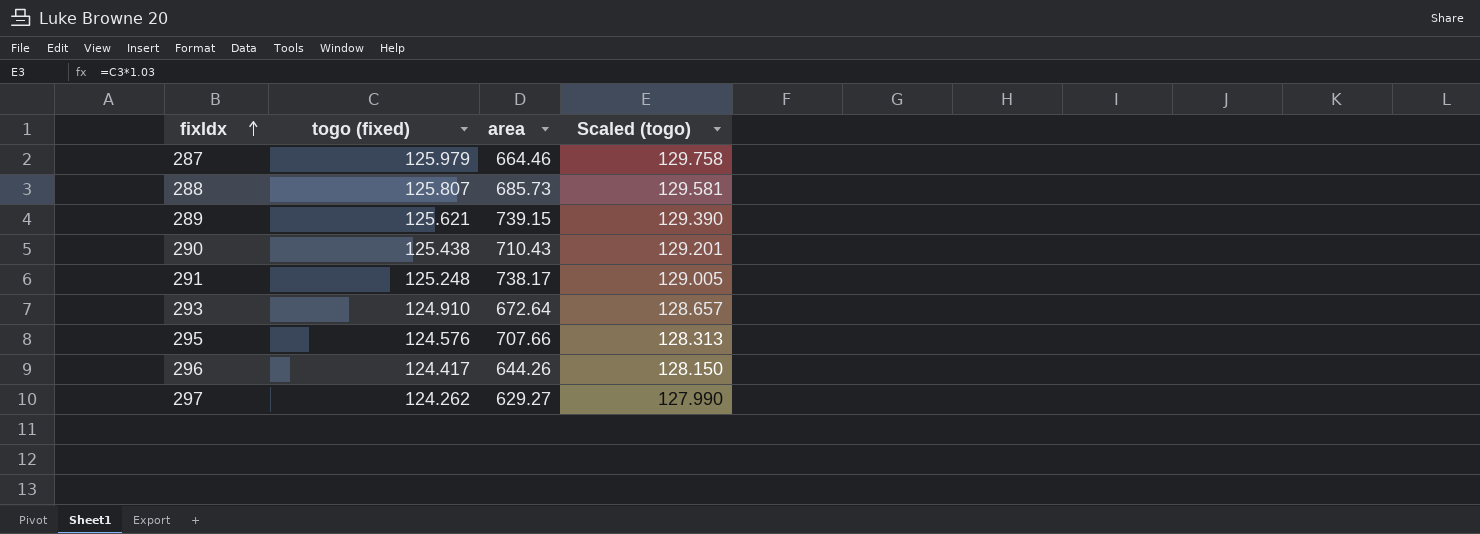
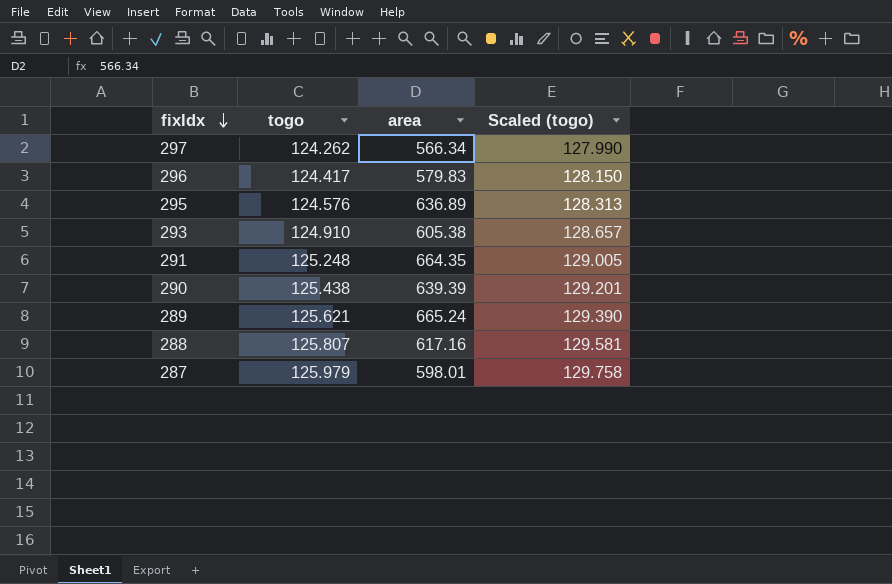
row order: fixIdx ascending -> fixIdx descending
column name: togo (fixed) -> togo
297 | area: 629.27 -> 566.34
296 | area: 644.26 -> 579.83
295 | area: 707.66 -> 636.89
293 | area: 672.64 -> 605.38
291 | area: 738.17 -> 664.35
290 | area: 710.43 -> 639.39
289 | area: 739.15 -> 665.24
288 | area: 685.73 -> 617.16
287 | area: 664.46 -> 598.01

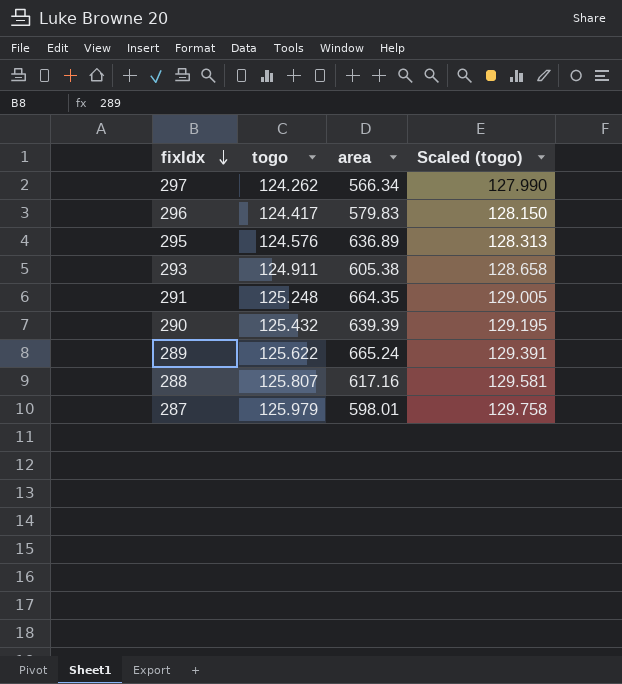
293 | togo: 124.910 -> 124.911
293 | Scaled (togo): 128.657 -> 128.658
290 | togo: 125.438 -> 125.432
290 | Scaled (togo): 129.201 -> 129.195
289 | togo: 125.621 -> 125.622
289 | Scaled (togo): 129.390 -> 129.391

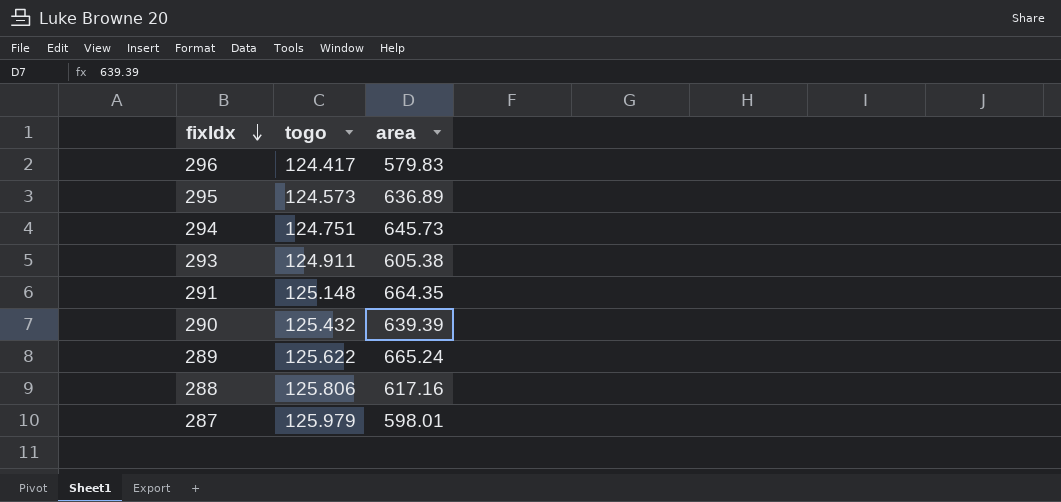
column Scaled (togo) | formula: [togo] * 1.03 -> none
row 297: 124.262 | 566.34 | 127.990 -> none
295 | togo: 124.576 -> 124.573
row 294: none -> 124.751 | 645.73
291 | togo: 125.248 -> 125.148
288 | togo: 125.807 -> 125.806

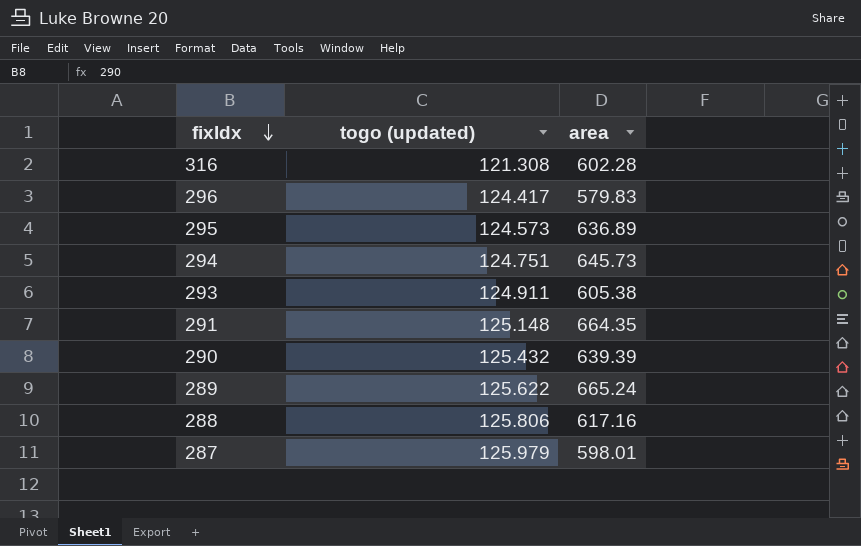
column name: togo -> togo (updated)
row 316: none -> 121.308 | 602.28

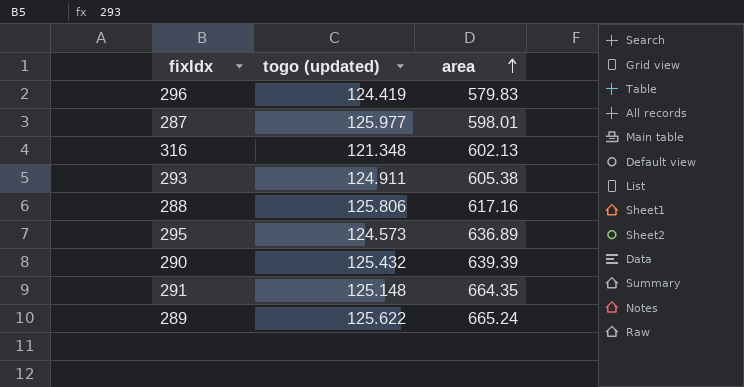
row order: fixIdx descending -> area ascending
row 294: 124.751 | 645.73 -> none
296 | togo (updated): 124.417 -> 124.419
287 | togo (updated): 125.979 -> 125.977
316 | togo (updated): 121.308 -> 121.348
316 | area: 602.28 -> 602.13

